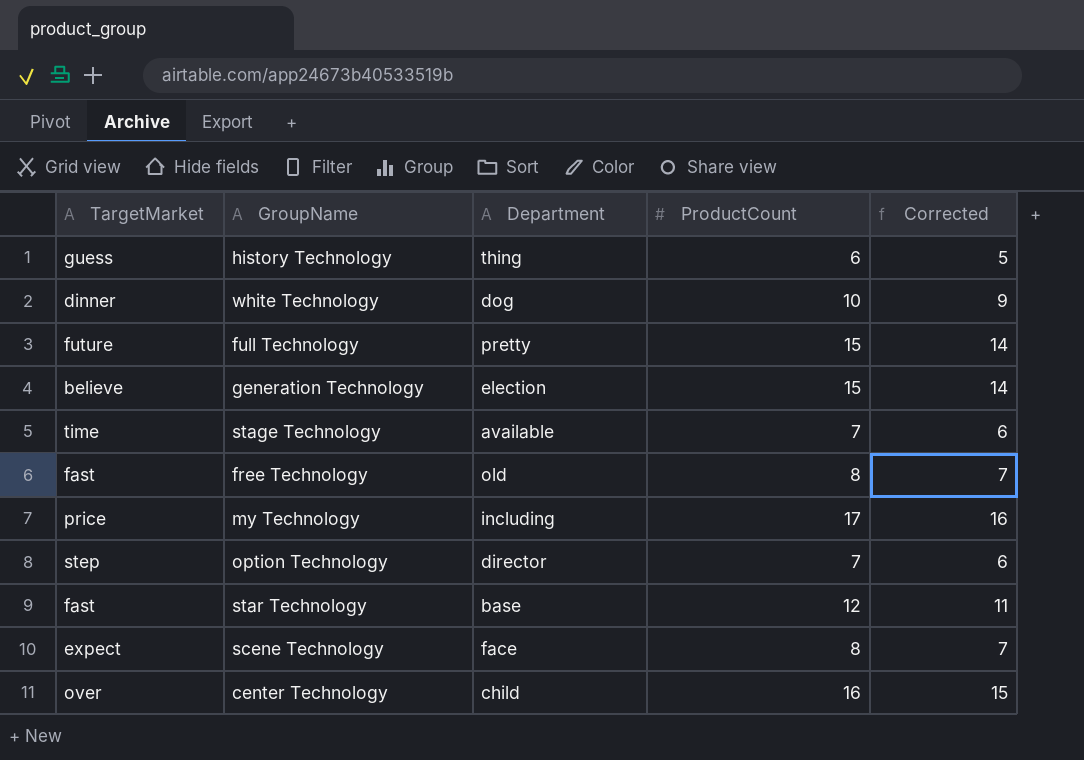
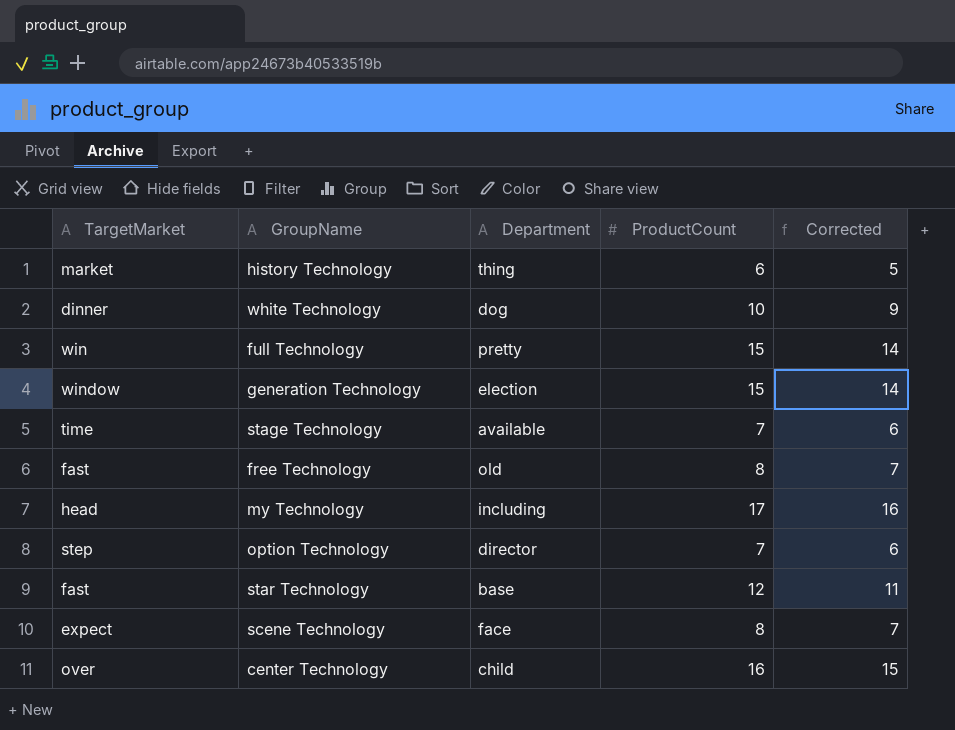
history Technology | TargetMarket: guess -> market
full Technology | TargetMarket: future -> win
generation Technology | TargetMarket: believe -> window
my Technology | TargetMarket: price -> head

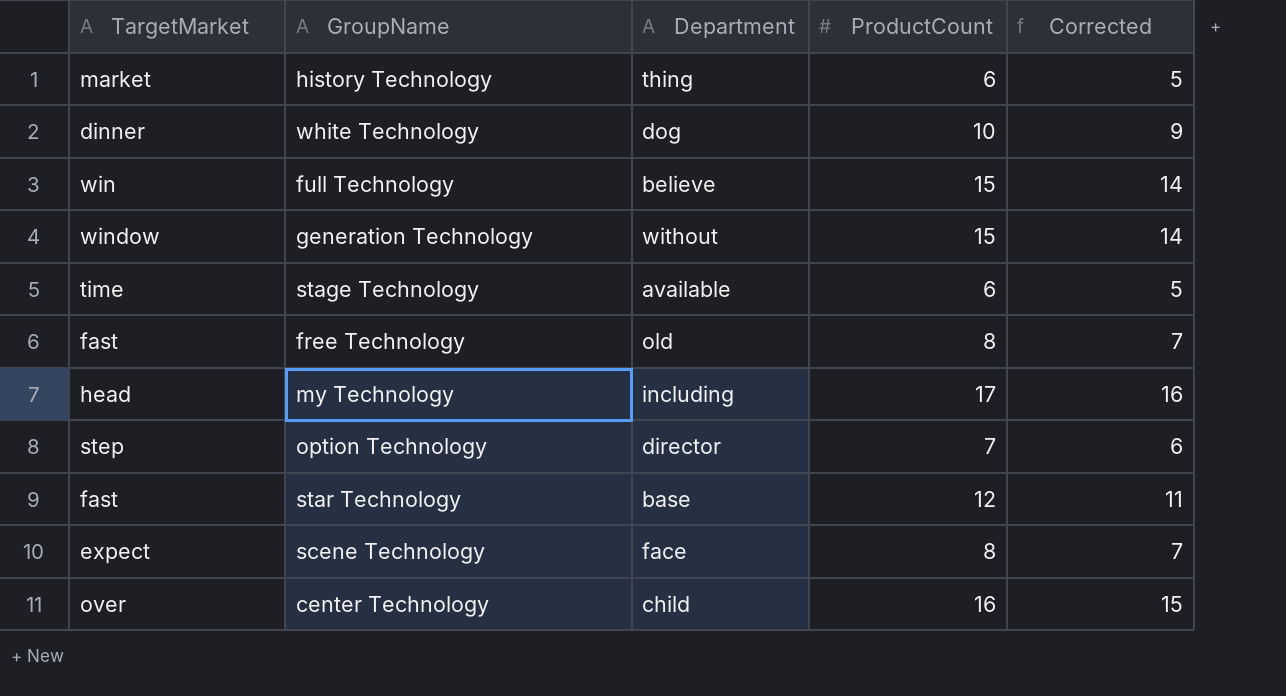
full Technology | Department: pretty -> believe
generation Technology | Department: election -> without
stage Technology | ProductCount: 7 -> 6
stage Technology | Corrected: 6 -> 5

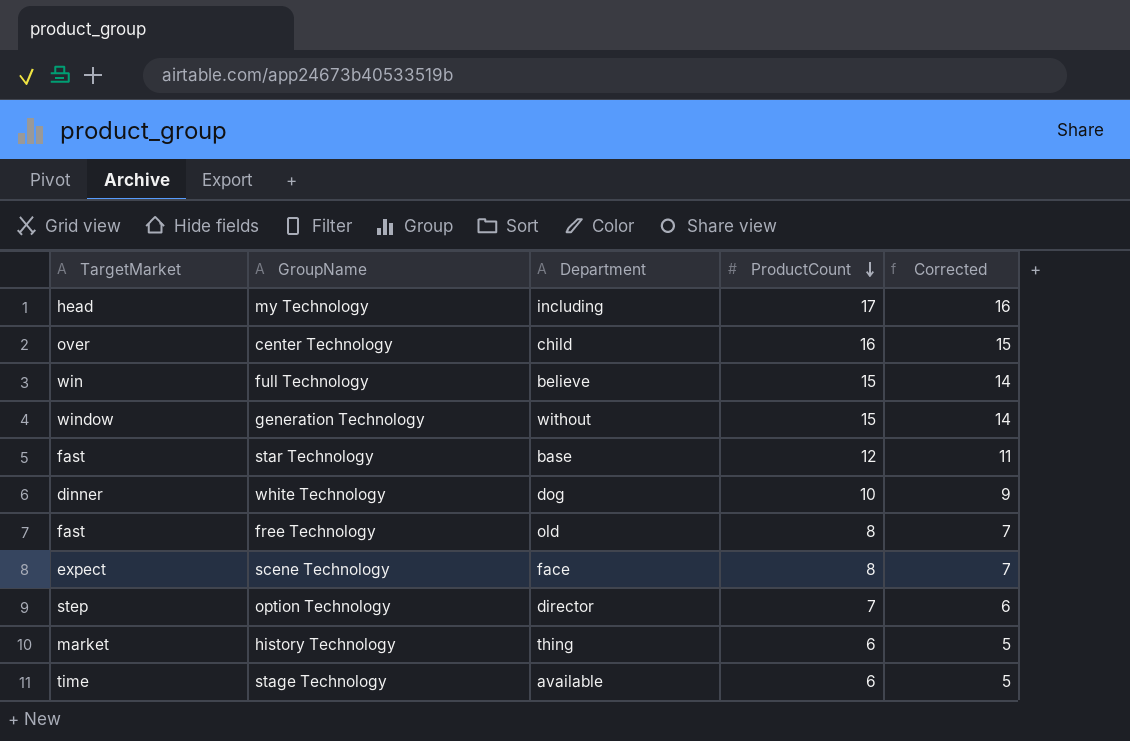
row order: none -> ProductCount descending

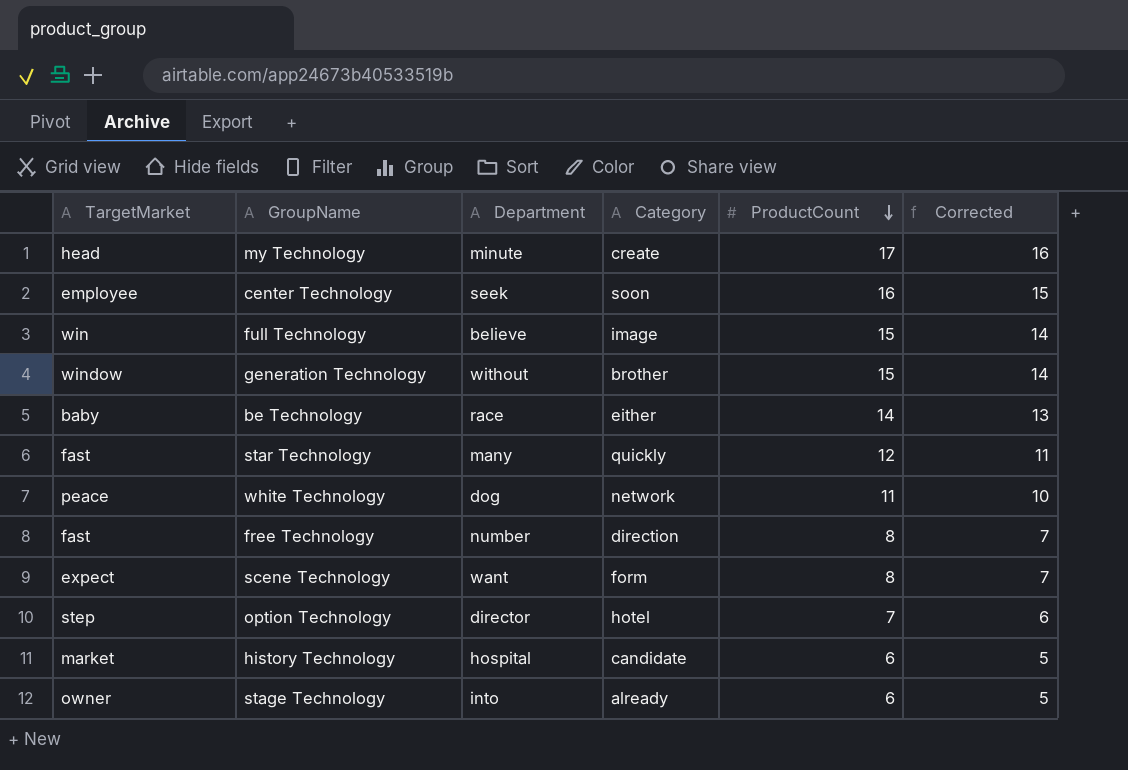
column Category | position: none -> 4
my Technology | Department: including -> minute
center Technology | TargetMarket: over -> employee
center Technology | Department: child -> seek
row be Technology: none -> baby | race | either | 14 | 13
star Technology | Department: base -> many
white Technology | TargetMarket: dinner -> peace
white Technology | ProductCount: 10 -> 11
white Technology | Corrected: 9 -> 10
free Technology | Department: old -> number
scene Technology | Department: face -> want
history Technology | Department: thing -> hospital
stage Technology | TargetMarket: time -> owner
stage Technology | Department: available -> into

